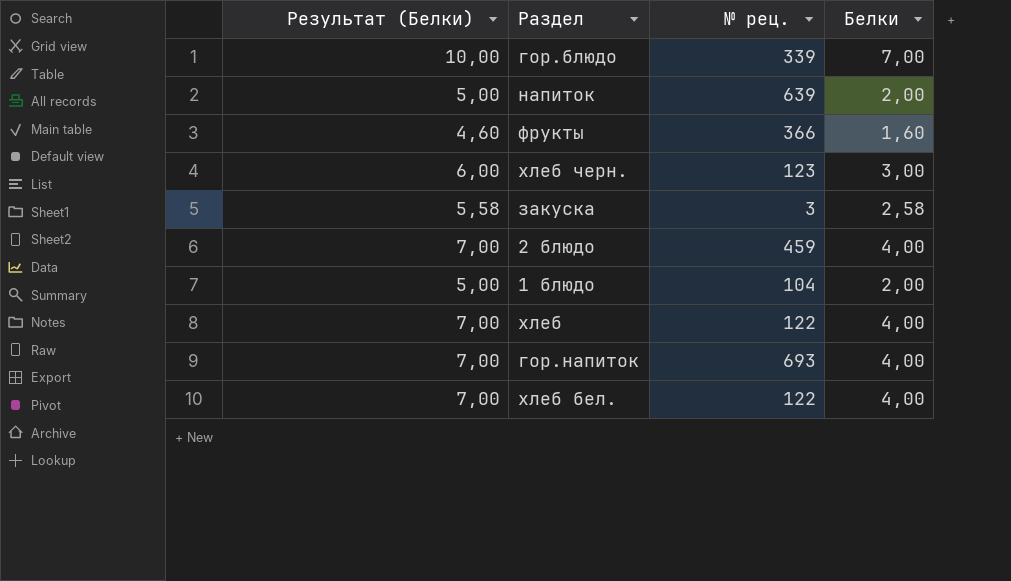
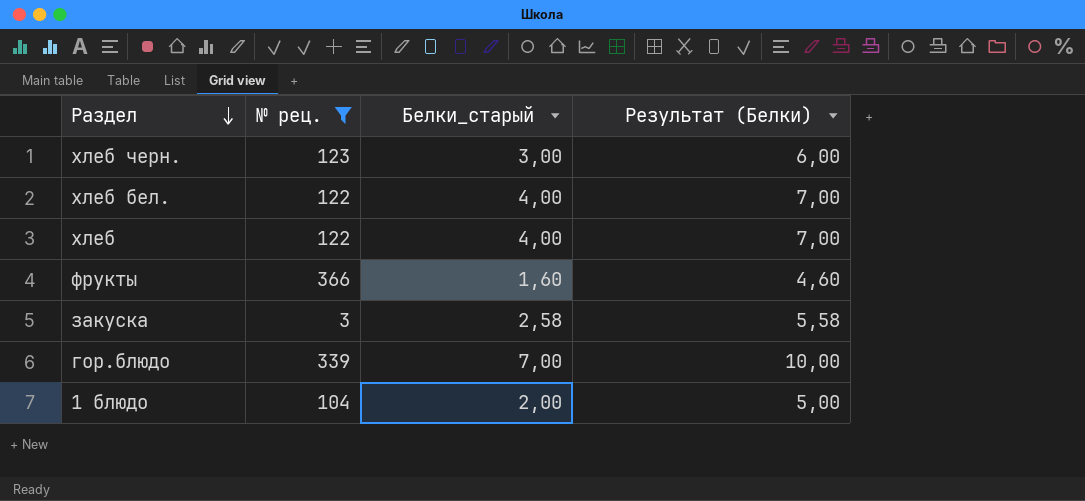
filter: none -> № рец. <= 366
row order: none -> Раздел descending
column name: Белки -> Белки_старый
column Результат (Белки) | position: 1 -> 4

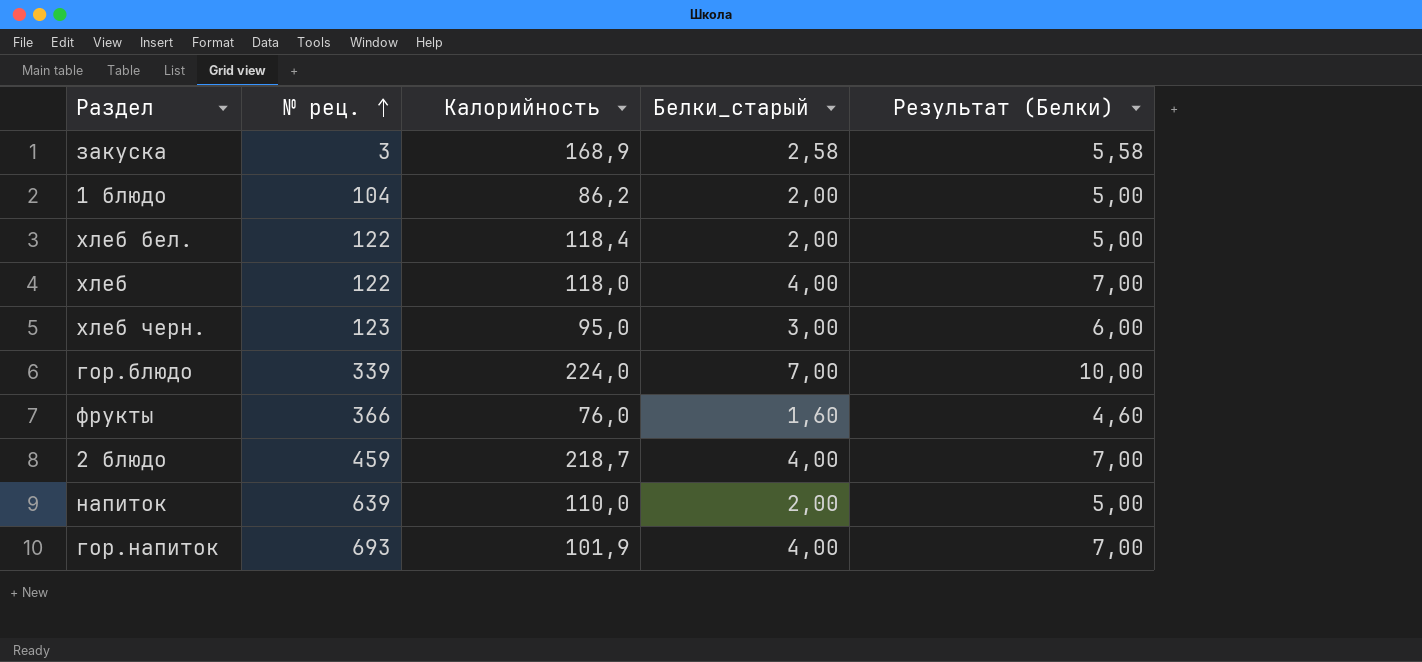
filter: № рец. <= 366 -> none
row order: Раздел descending -> № рец. ascending
column Калорийность | position: none -> 3
хлеб бел. | Белки_старый: 4,00 -> 2,00
хлеб бел. | Результат (Белки): 7,00 -> 5,00

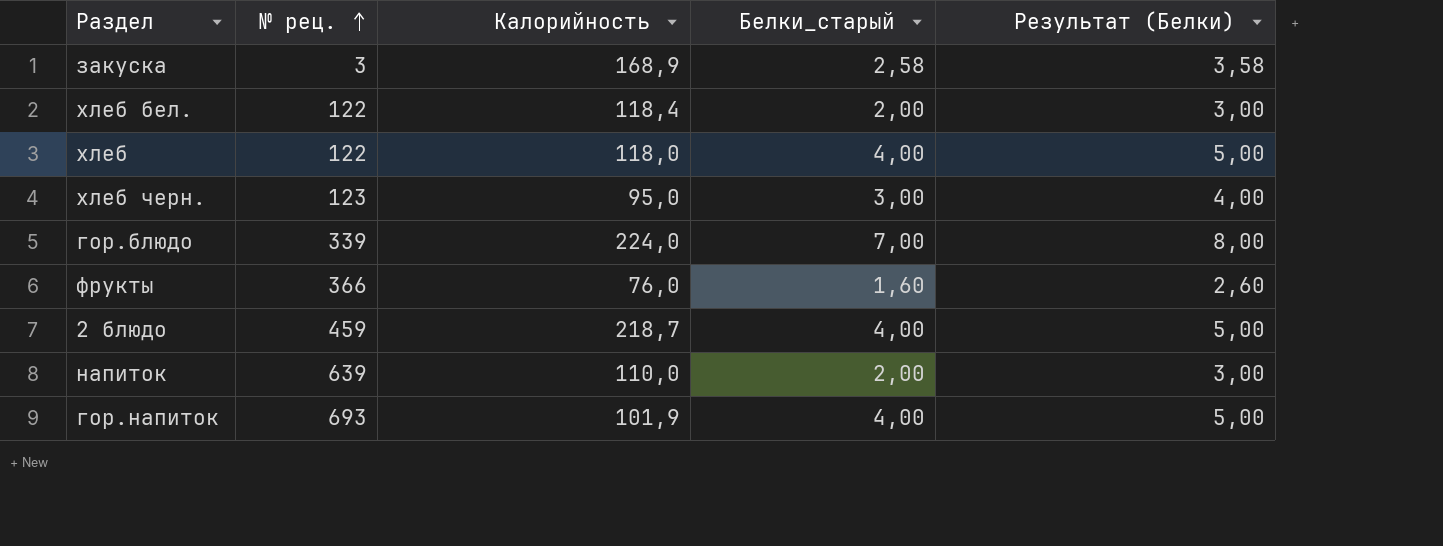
column Результат (Белки) | formula: [Белки_старый] + 3 -> [Белки_старый] + 1
row 1 блюдо: 104 | 86,2 | 2,00 | 5,00 -> none

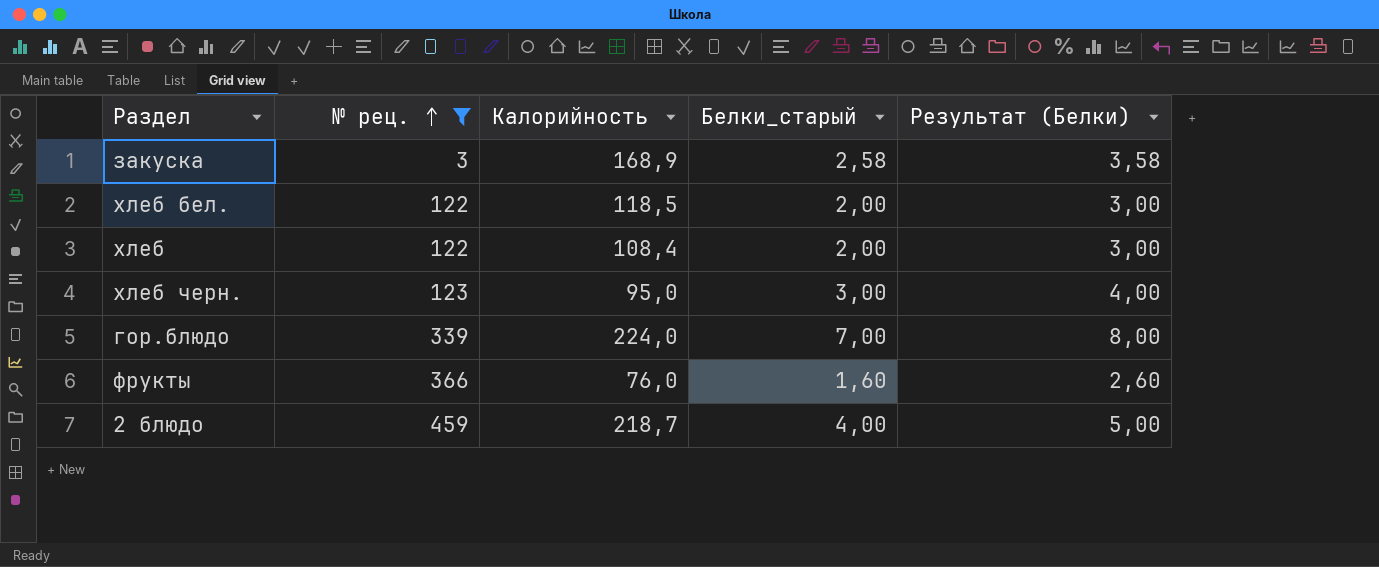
filter: none -> № рец. <= 459
хлеб бел. | Калорийность: 118,4 -> 118,5
хлеб | Калорийность: 118,0 -> 108,4
хлеб | Белки_старый: 4,00 -> 2,00
хлеб | Результат (Белки): 5,00 -> 3,00

